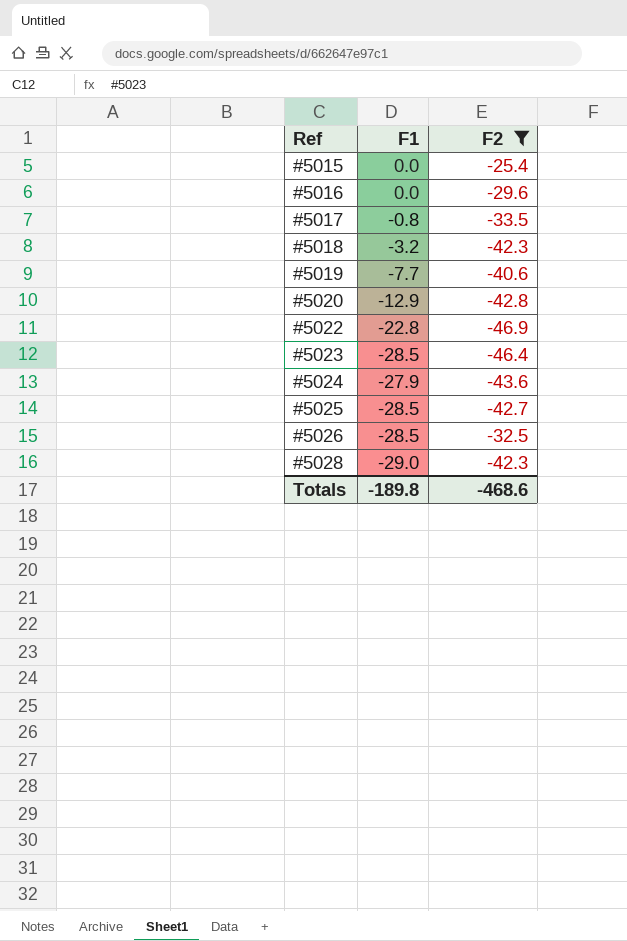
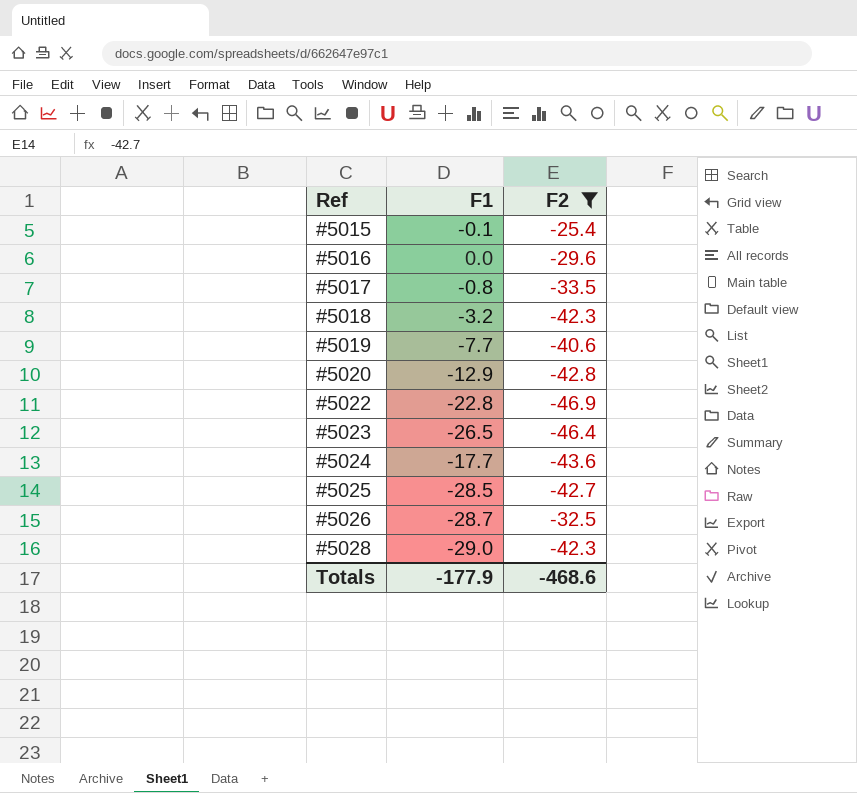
#5015 | F1: 0.0 -> -0.1
#5023 | F1: -28.5 -> -26.5
#5024 | F1: -27.9 -> -17.7
#5026 | F1: -28.5 -> -28.7
Totals | F1: -189.8 -> -177.9

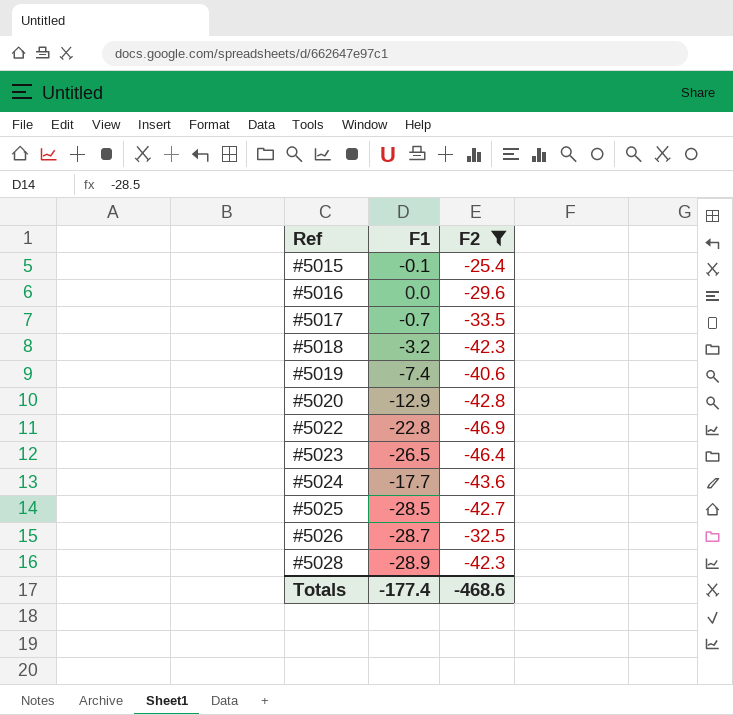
#5017 | F1: -0.8 -> -0.7
#5019 | F1: -7.7 -> -7.4
#5028 | F1: -29.0 -> -28.9
Totals | F1: -177.9 -> -177.4

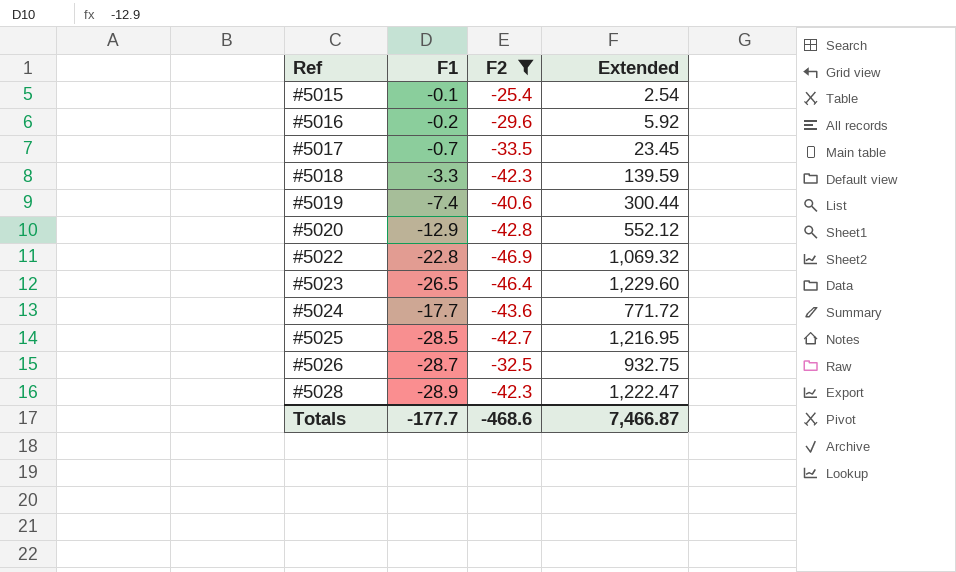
column Extended | formula: none -> [F1] * [F2]
#5016 | F1: 0.0 -> -0.2
#5018 | F1: -3.2 -> -3.3
Totals | F1: -177.4 -> -177.7

